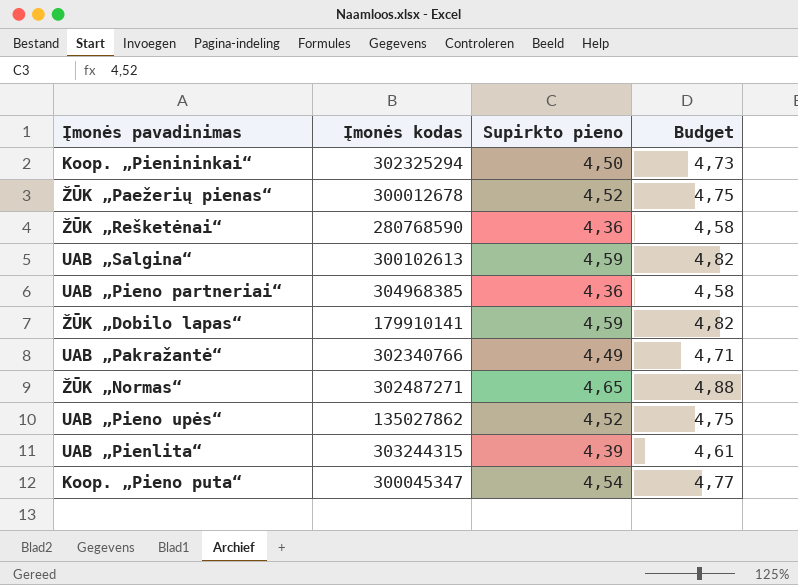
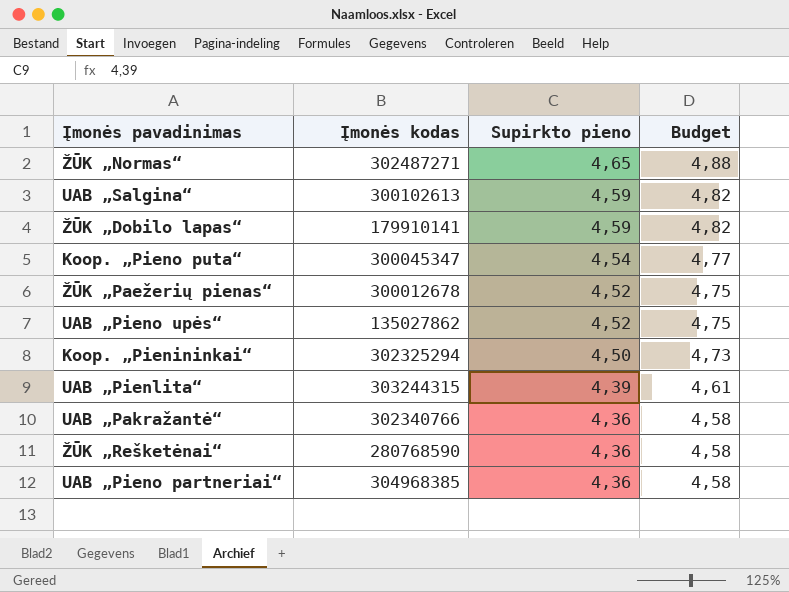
row order: none -> Supirkto pieno descending
UAB „Pakražantė“ | Supirkto pieno: 4,49 -> 4,36
UAB „Pakražantė“ | Budget: 4,71 -> 4,58

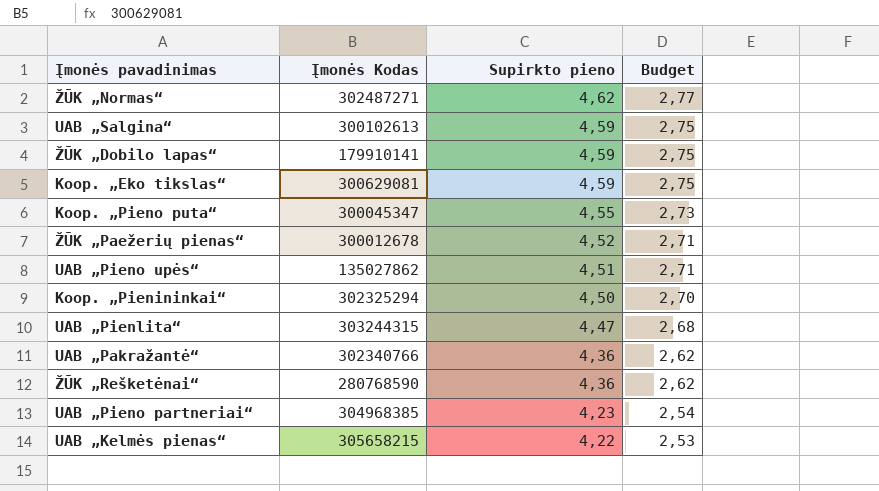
column name: Įmonės kodas -> Įmonės Kodas
column Budget | formula: [Supirkto pieno] * 1,05 -> [Supirkto pieno] * 0,6
ŽŪK „Normas“ | Supirkto pieno: 4,65 -> 4,62
row Koop. „Eko tikslas“: none -> 300629081 | 4,59 | 2,75
Koop. „Pieno puta“ | Supirkto pieno: 4,54 -> 4,55
UAB „Pieno upės“ | Supirkto pieno: 4,52 -> 4,51
UAB „Pienlita“ | Supirkto pieno: 4,39 -> 4,47
UAB „Pieno partneriai“ | Supirkto pieno: 4,36 -> 4,23
row UAB „Kelmės pienas“: none -> 305658215 | 4,22 | 2,53

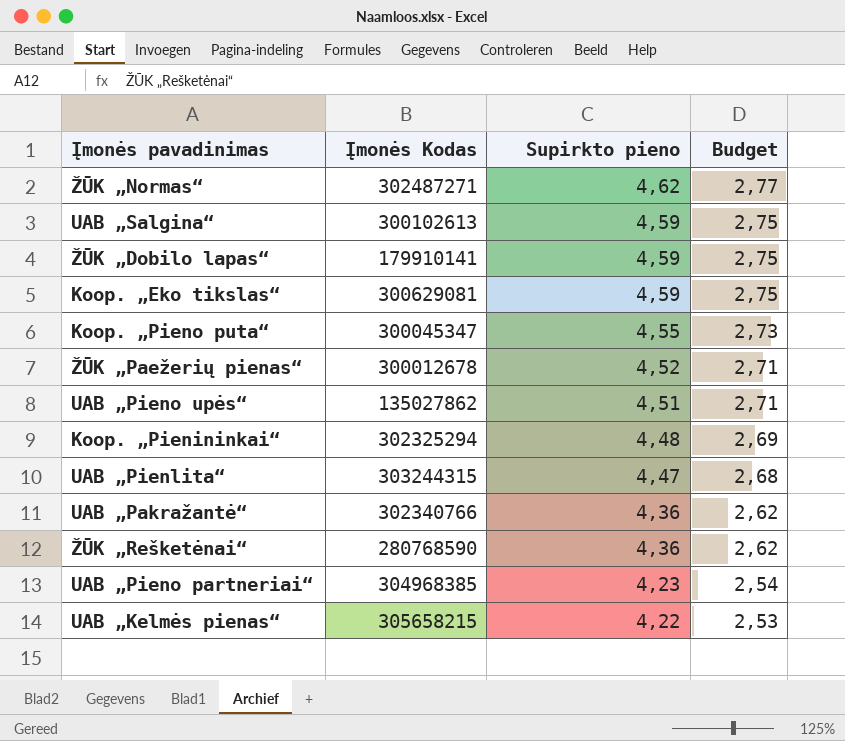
Koop. „Pienininkai“ | Supirkto pieno: 4,50 -> 4,48
Koop. „Pienininkai“ | Budget: 2,70 -> 2,69

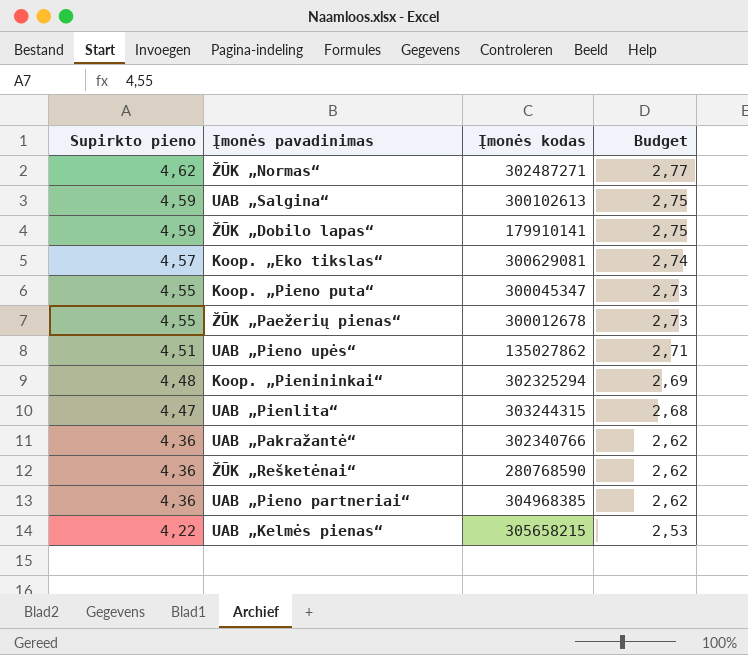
column Supirkto pieno | position: 3 -> 1
column name: Įmonės Kodas -> Įmonės kodas
Koop. „Eko tikslas“ | Supirkto pieno: 4,59 -> 4,57
Koop. „Eko tikslas“ | Budget: 2,75 -> 2,74
ŽŪK „Paežerių pienas“ | Supirkto pieno: 4,52 -> 4,55
ŽŪK „Paežerių pienas“ | Budget: 2,71 -> 2,73
UAB „Pieno partneriai“ | Supirkto pieno: 4,23 -> 4,36
UAB „Pieno partneriai“ | Budget: 2,54 -> 2,62

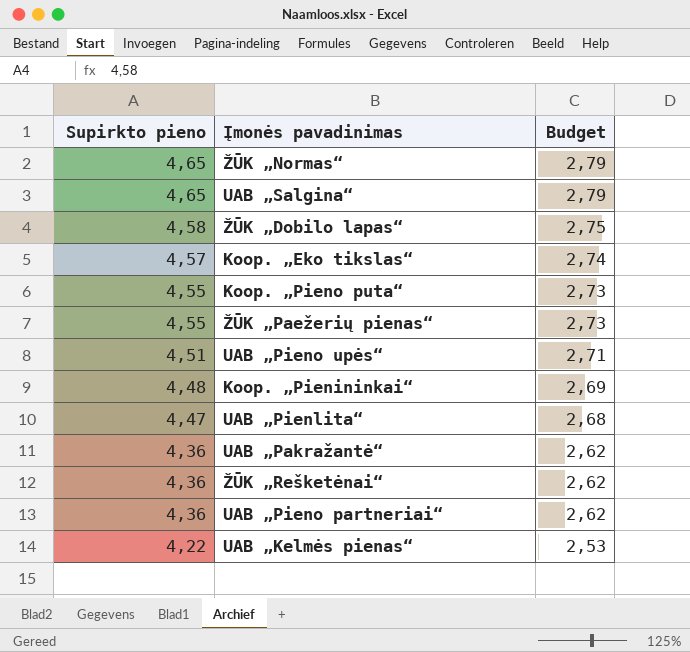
column Įmonės kodas | position: 3 -> none
ŽŪK „Normas“ | Supirkto pieno: 4,62 -> 4,65
ŽŪK „Normas“ | Budget: 2,77 -> 2,79
UAB „Salgina“ | Supirkto pieno: 4,59 -> 4,65
UAB „Salgina“ | Budget: 2,75 -> 2,79
ŽŪK „Dobilo lapas“ | Supirkto pieno: 4,59 -> 4,58

